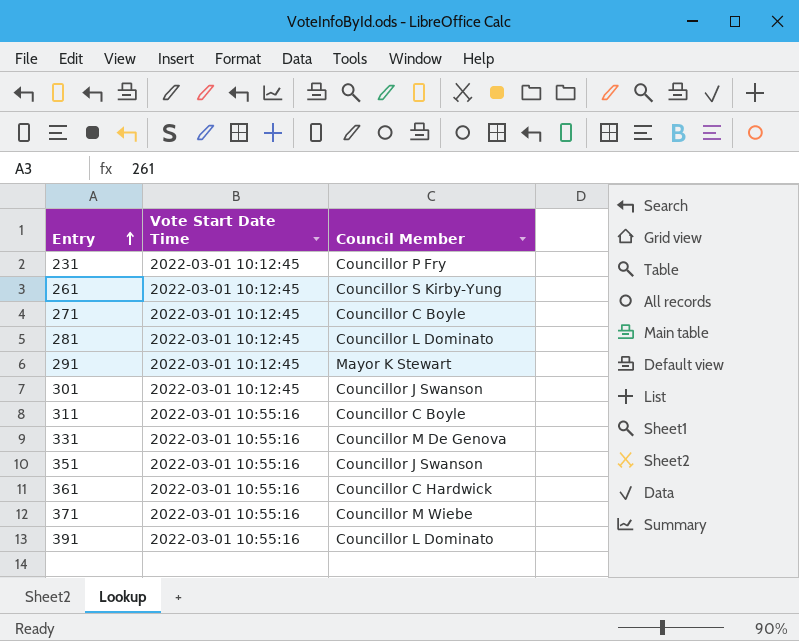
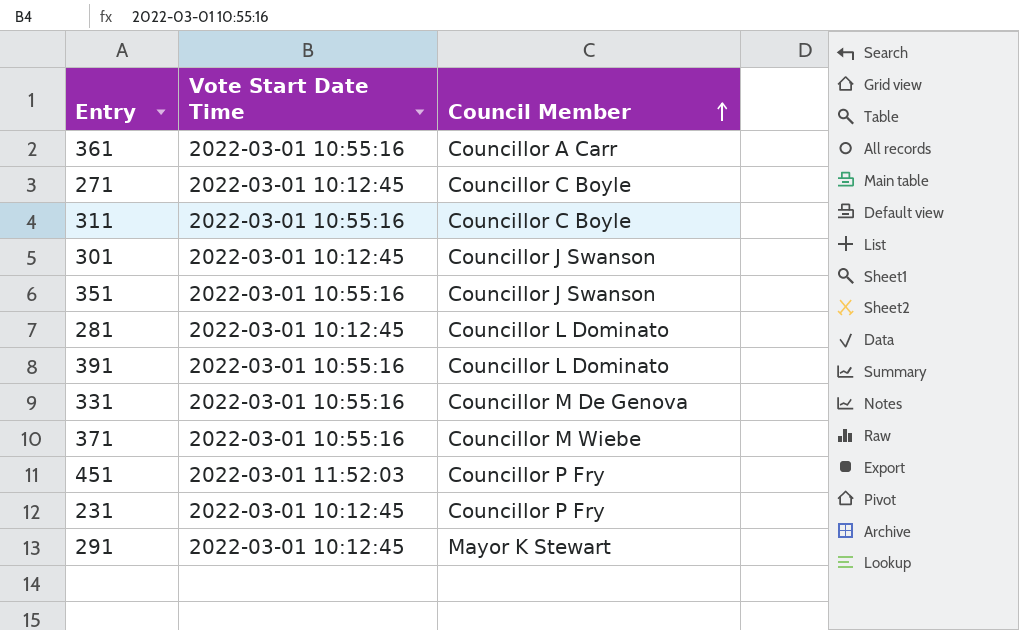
row order: Entry ascending -> Council Member ascending
row 261: 2022-03-01 10:12:45 | Councillor S Kirby-Yung -> none
361 | Council Member: Councillor C Hardwick -> Councillor A Carr
row 451: none -> 2022-03-01 11:52:03 | Councillor P Fry

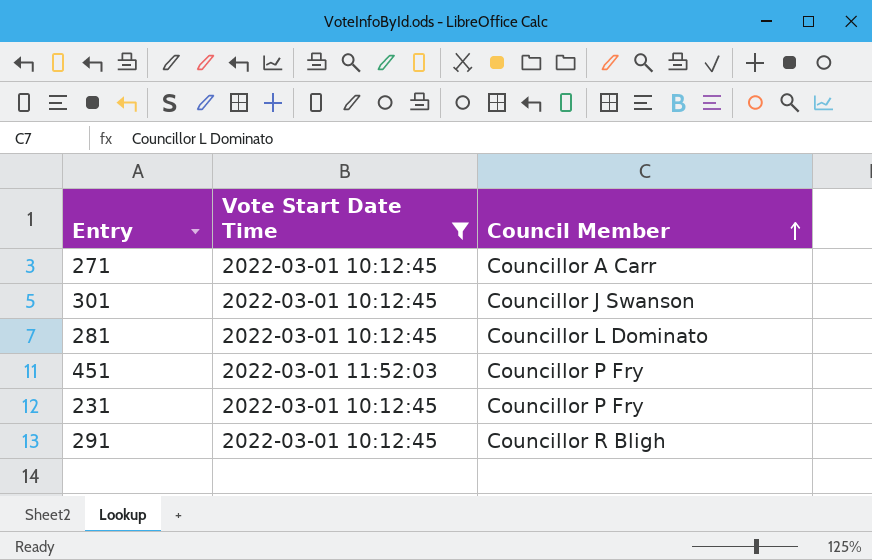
filter: none -> Vote Start Date Time != 2022-03-01 10:55:16
271 | Council Member: Councillor C Boyle -> Councillor A Carr
291 | Council Member: Mayor K Stewart -> Councillor R Bligh

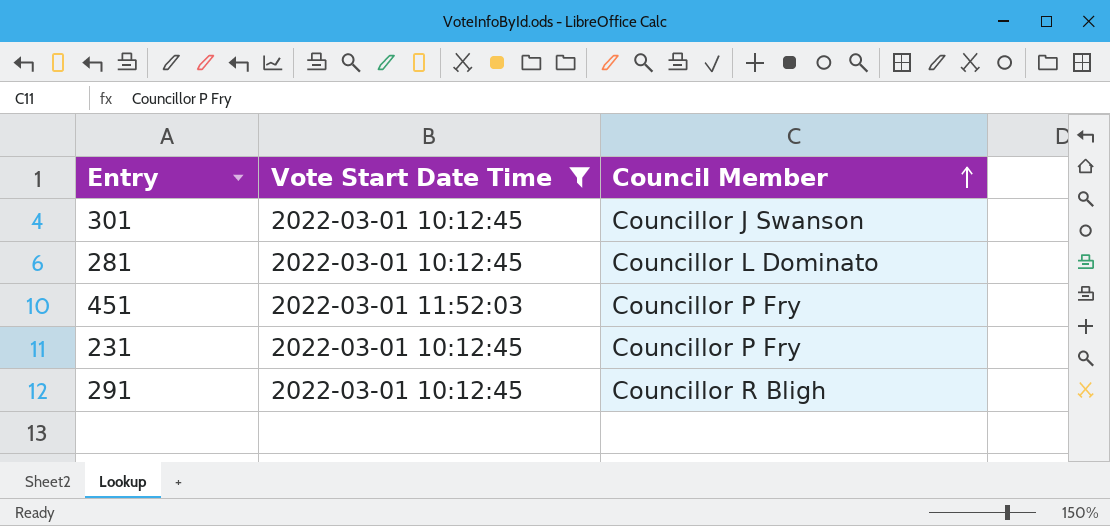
row 271: 2022-03-01 10:12:45 | Councillor A Carr -> none

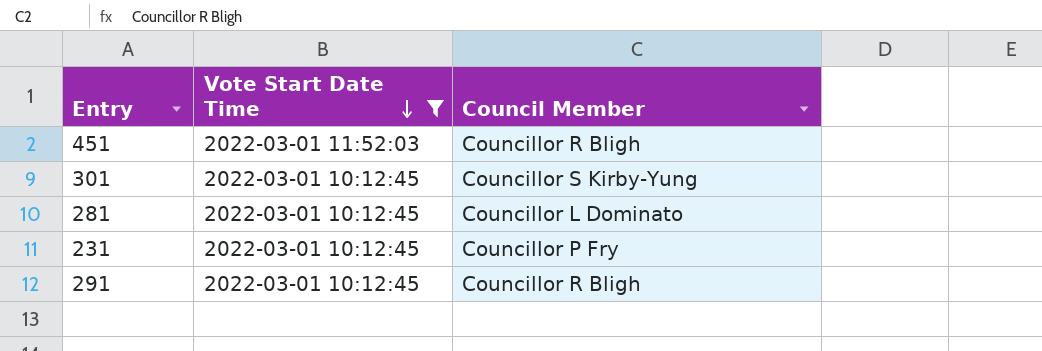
row order: Council Member ascending -> Vote Start Date Time descending
451 | Council Member: Councillor P Fry -> Councillor R Bligh
301 | Council Member: Councillor J Swanson -> Councillor S Kirby-Yung

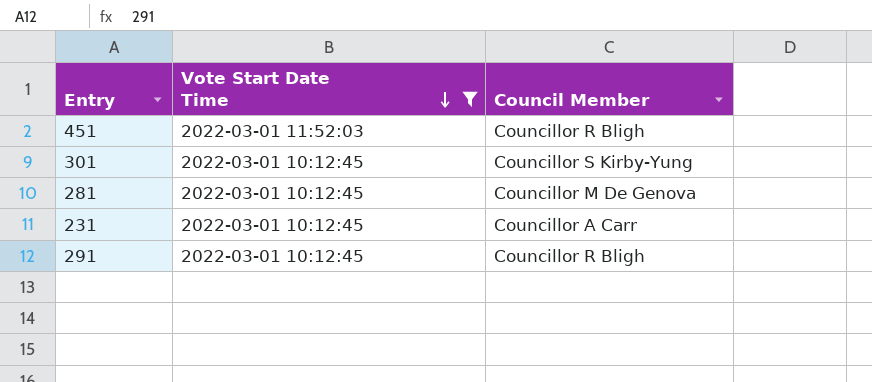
281 | Council Member: Councillor L Dominato -> Councillor M De Genova
231 | Council Member: Councillor P Fry -> Councillor A Carr

